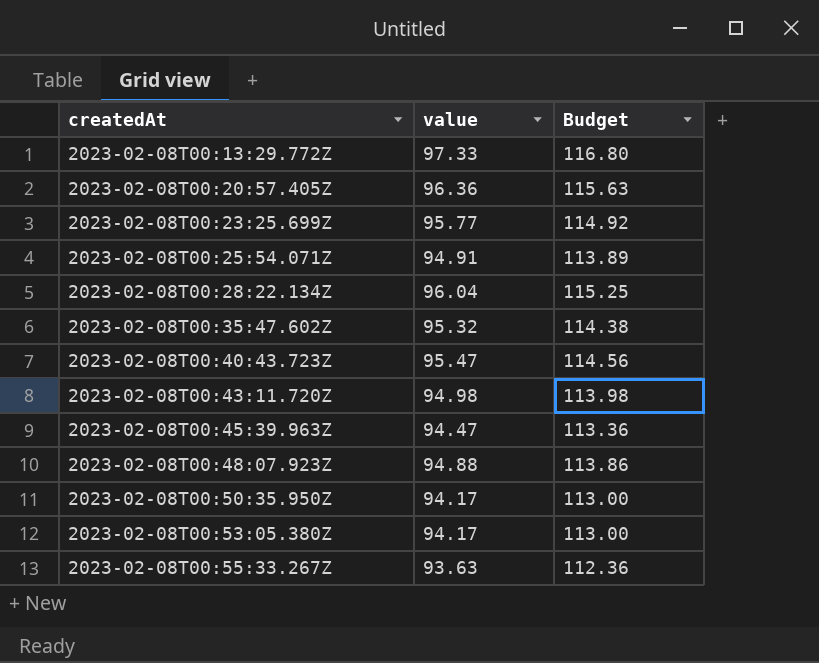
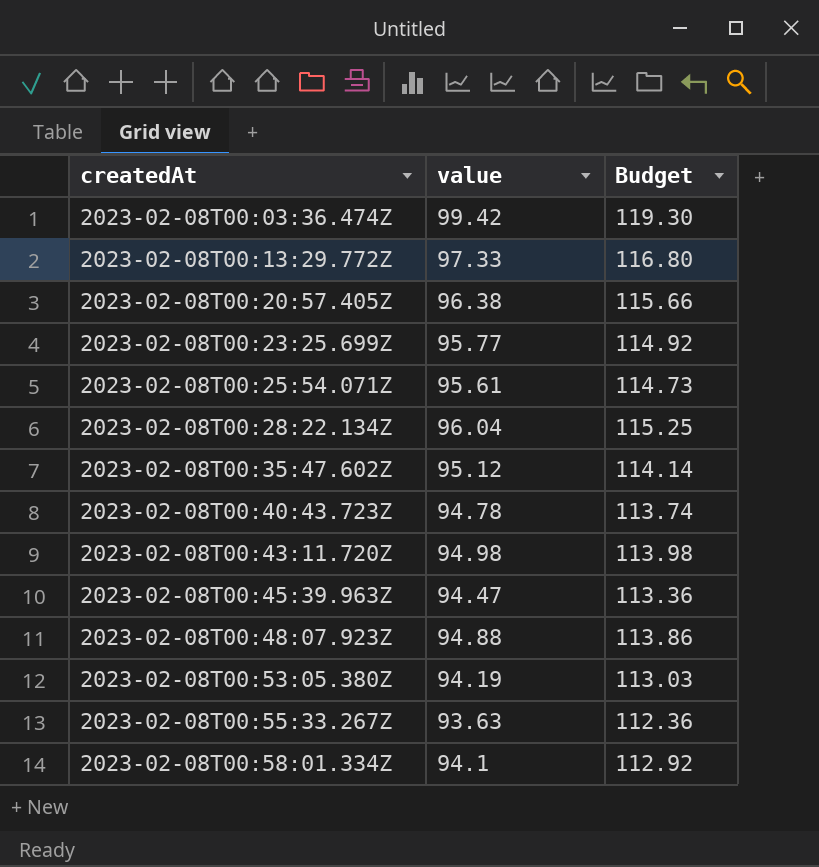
row 2023-02-08T00:50:35.950Z: 94.17 | 113.00 -> none
row 2023-02-08T00:03:36.474Z: none -> 99.42 | 119.30
2023-02-08T00:20:57.405Z | value: 96.36 -> 96.38
2023-02-08T00:20:57.405Z | Budget: 115.63 -> 115.66
2023-02-08T00:25:54.071Z | value: 94.91 -> 95.61
2023-02-08T00:25:54.071Z | Budget: 113.89 -> 114.73
2023-02-08T00:35:47.602Z | value: 95.32 -> 95.12
2023-02-08T00:35:47.602Z | Budget: 114.38 -> 114.14
2023-02-08T00:40:43.723Z | value: 95.47 -> 94.78
2023-02-08T00:40:43.723Z | Budget: 114.56 -> 113.74
2023-02-08T00:53:05.380Z | value: 94.17 -> 94.19
2023-02-08T00:53:05.380Z | Budget: 113.00 -> 113.03
row 2023-02-08T00:58:01.334Z: none -> 94.1 | 112.92

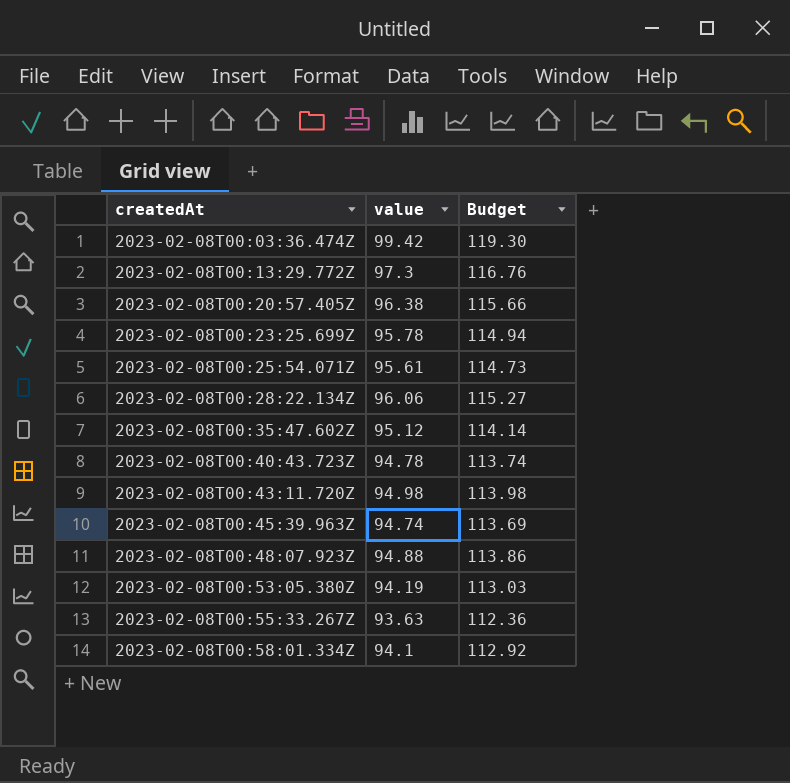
2023-02-08T00:13:29.772Z | value: 97.33 -> 97.3
2023-02-08T00:13:29.772Z | Budget: 116.80 -> 116.76
2023-02-08T00:23:25.699Z | value: 95.77 -> 95.78
2023-02-08T00:23:25.699Z | Budget: 114.92 -> 114.94
2023-02-08T00:28:22.134Z | value: 96.04 -> 96.06
2023-02-08T00:28:22.134Z | Budget: 115.25 -> 115.27
2023-02-08T00:45:39.963Z | value: 94.47 -> 94.74
2023-02-08T00:45:39.963Z | Budget: 113.36 -> 113.69

